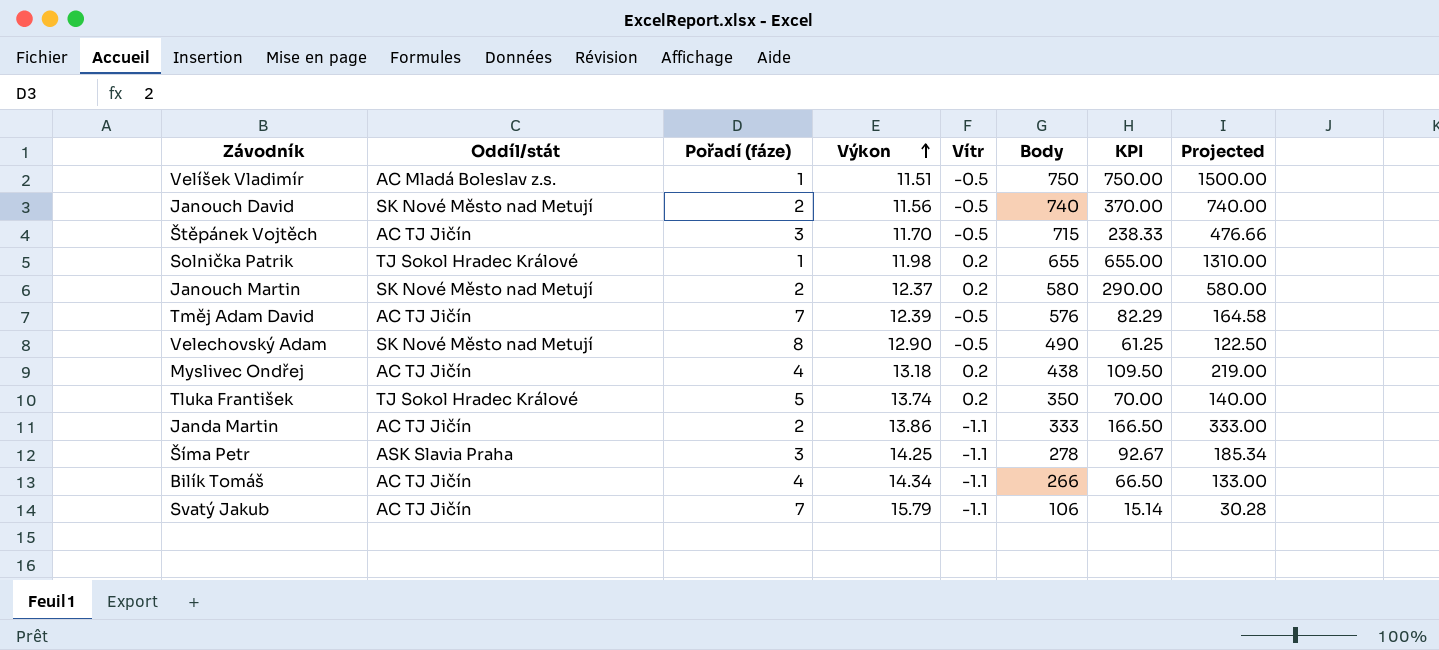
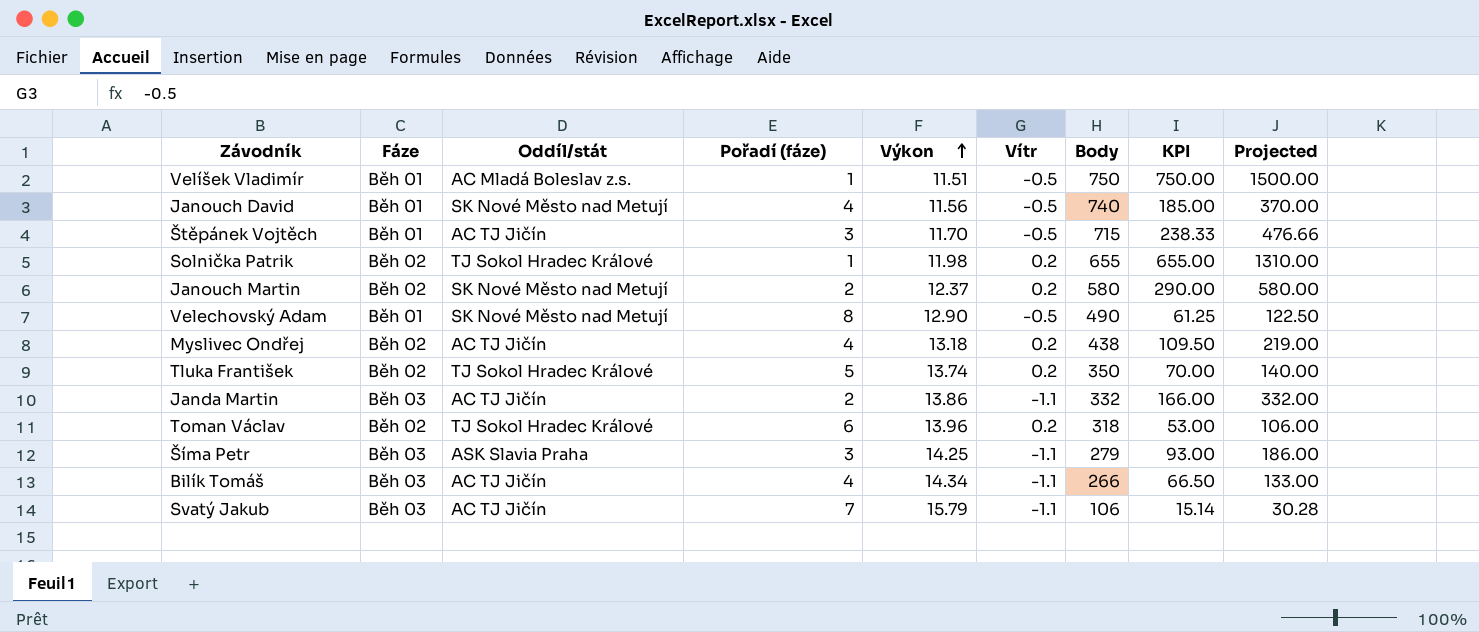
column Fáze | position: none -> 2
row Tměj Adam David: AC TJ Jičín | 7 | 12.39 | -0.5 | 576 | 82.29 | 164.58 -> none
Janouch David | Pořadí (fáze): 2 -> 4
Janouch David | KPI: 370.00 -> 185.00
Janouch David | Projected: 740.00 -> 370.00
Janda Martin | Body: 333 -> 332
Janda Martin | KPI: 166.50 -> 166.00
Janda Martin | Projected: 333.00 -> 332.00
row Toman Václav: none -> Běh 02 | TJ Sokol Hradec Králové | 6 | 13.96 | 0.2 | 318 | 53.00 | 106.00
Šíma Petr | Body: 278 -> 279
Šíma Petr | KPI: 92.67 -> 93.00
Šíma Petr | Projected: 185.34 -> 186.00

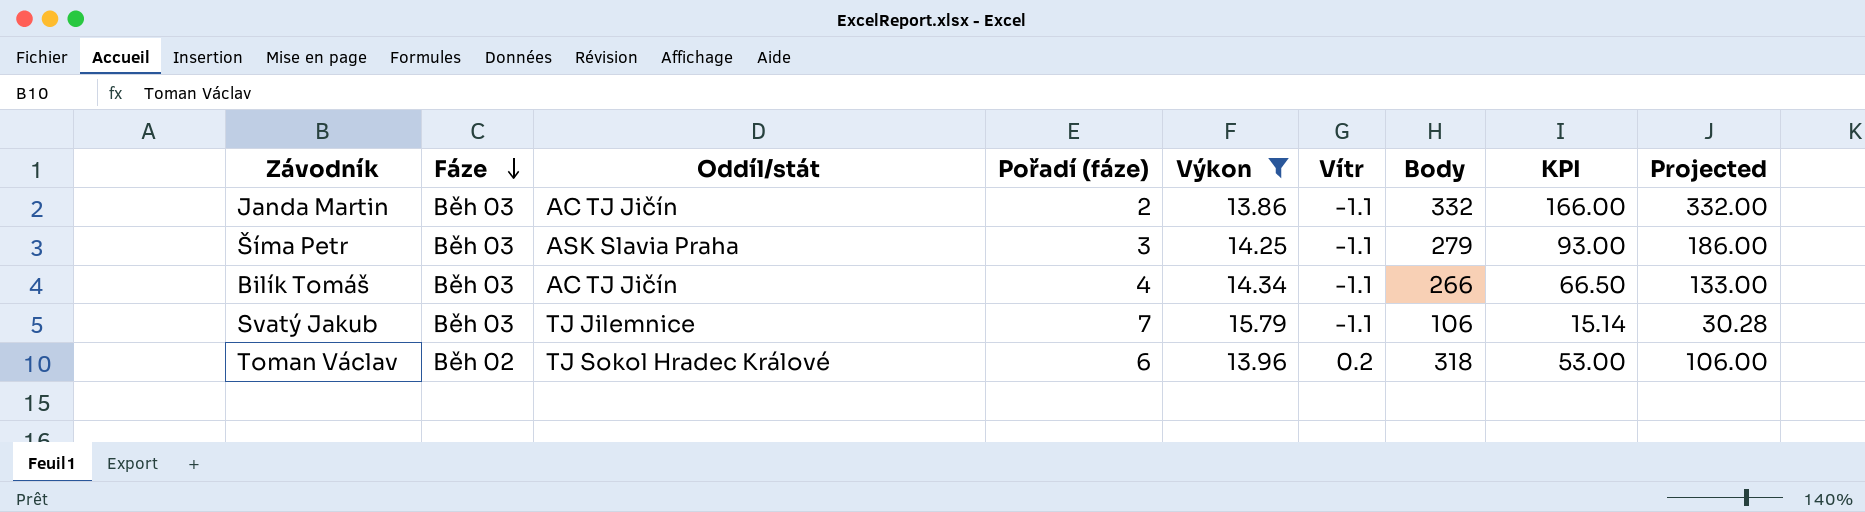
filter: none -> Výkon >= 13.86
row order: Výkon ascending -> Fáze descending
Svatý Jakub | Oddíl/stát: AC TJ Jičín -> TJ Jilemnice

